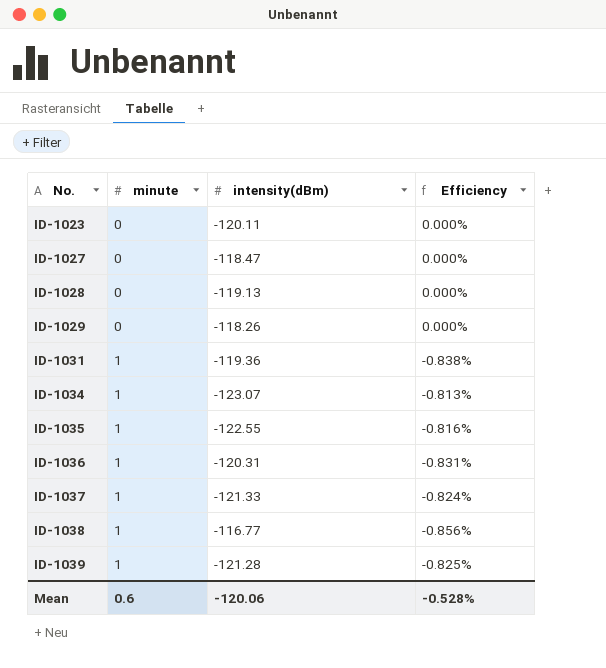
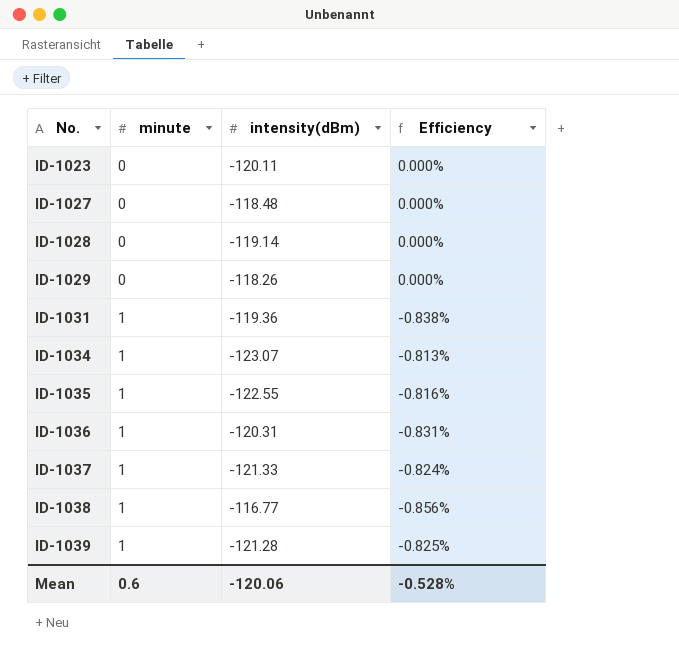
ID-1027 | intensity(dBm): -118.47 -> -118.48
ID-1028 | intensity(dBm): -119.13 -> -119.14

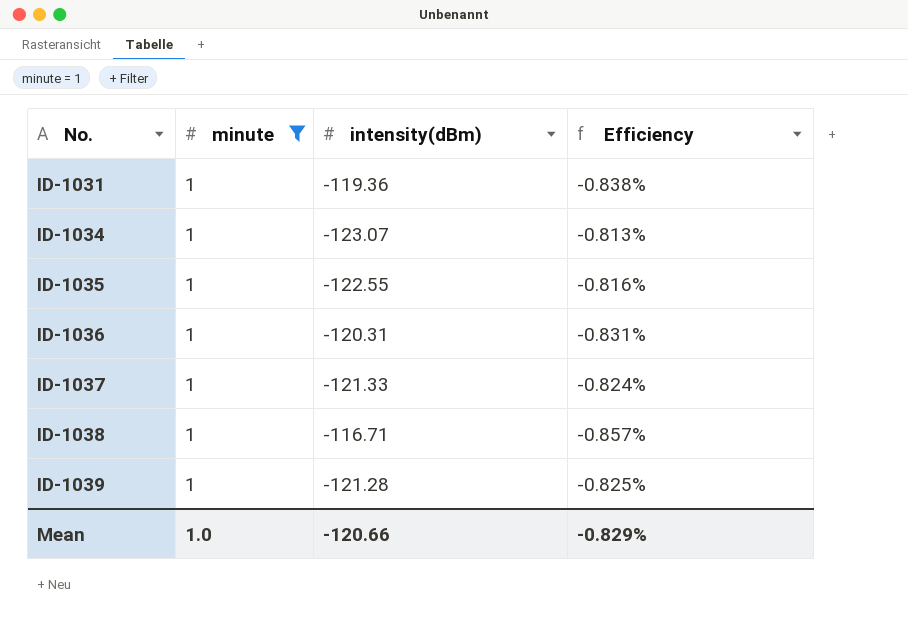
filter: none -> minute = 1
ID-1038 | intensity(dBm): -116.77 -> -116.71
ID-1038 | Efficiency: -0.856% -> -0.857%
Mean | minute: 0.6 -> 1.0
Mean | intensity(dBm): -120.06 -> -120.66
Mean | Efficiency: -0.528% -> -0.829%

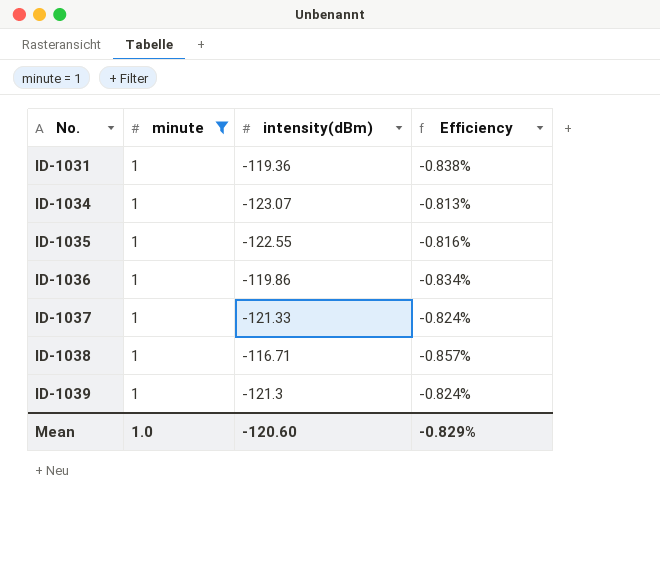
ID-1036 | intensity(dBm): -120.31 -> -119.86
ID-1036 | Efficiency: -0.831% -> -0.834%
ID-1039 | intensity(dBm): -121.28 -> -121.3
ID-1039 | Efficiency: -0.825% -> -0.824%
Mean | intensity(dBm): -120.66 -> -120.60

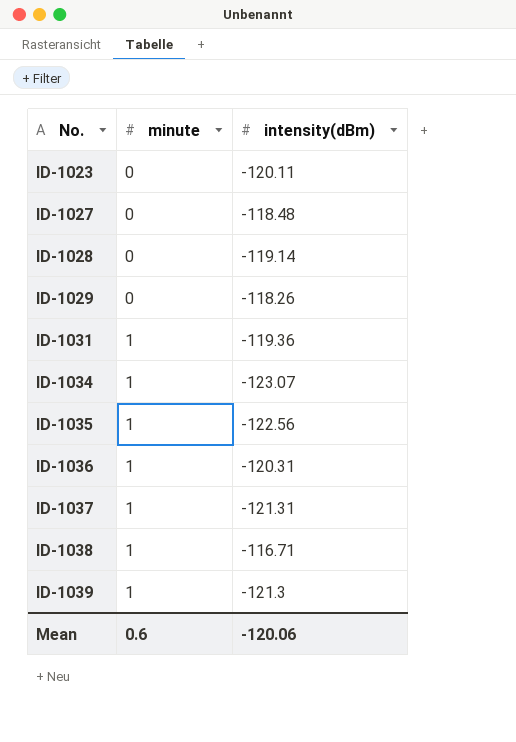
filter: minute = 1 -> none
column Efficiency | formula: [minute] / [intensity(dBm)] -> none
ID-1035 | intensity(dBm): -122.55 -> -122.56
ID-1036 | intensity(dBm): -119.86 -> -120.31
ID-1037 | intensity(dBm): -121.33 -> -121.31
Mean | minute: 1.0 -> 0.6
Mean | intensity(dBm): -120.60 -> -120.06

